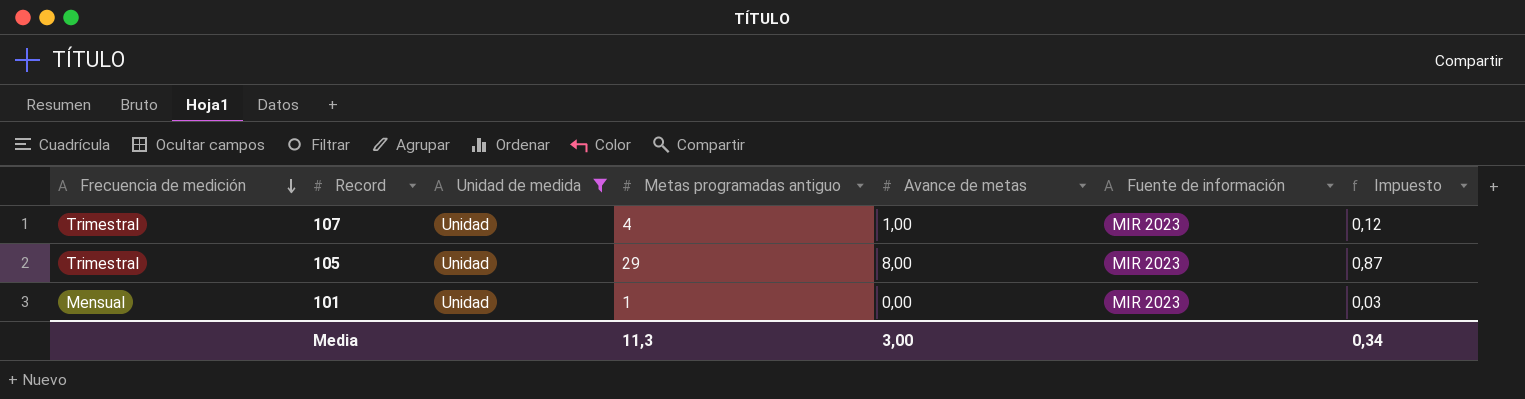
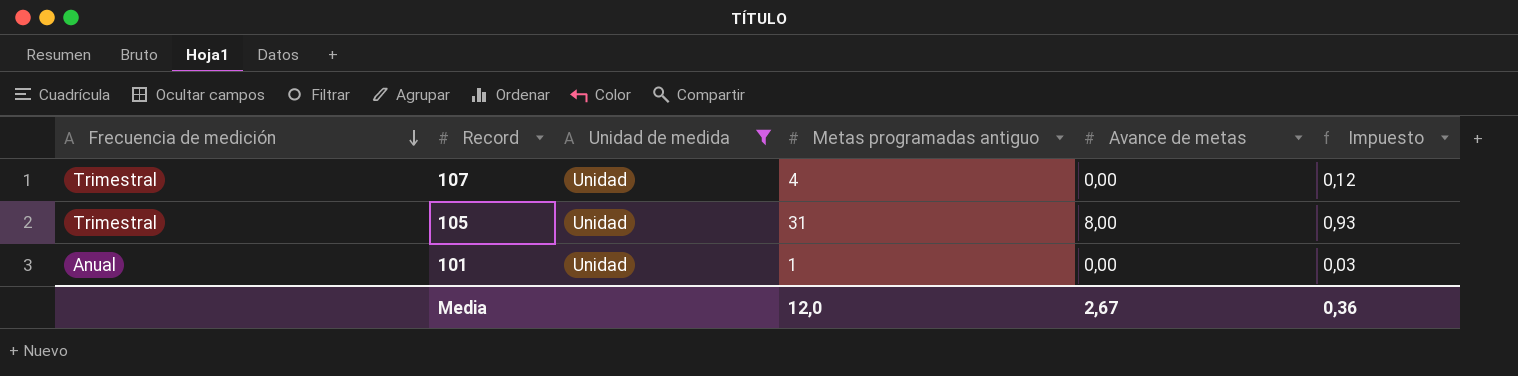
column Fuente de información | position: 6 -> none
107 | Avance de metas: 1,00 -> 0,00
105 | Metas programadas antiguo: 29 -> 31
105 | Impuesto: 0,87 -> 0,93
101 | Frecuencia de medición: Mensual -> Anual
Media | Metas programadas antiguo: 11,3 -> 12,0
Media | Avance de metas: 3,00 -> 2,67
Media | Impuesto: 0,34 -> 0,36

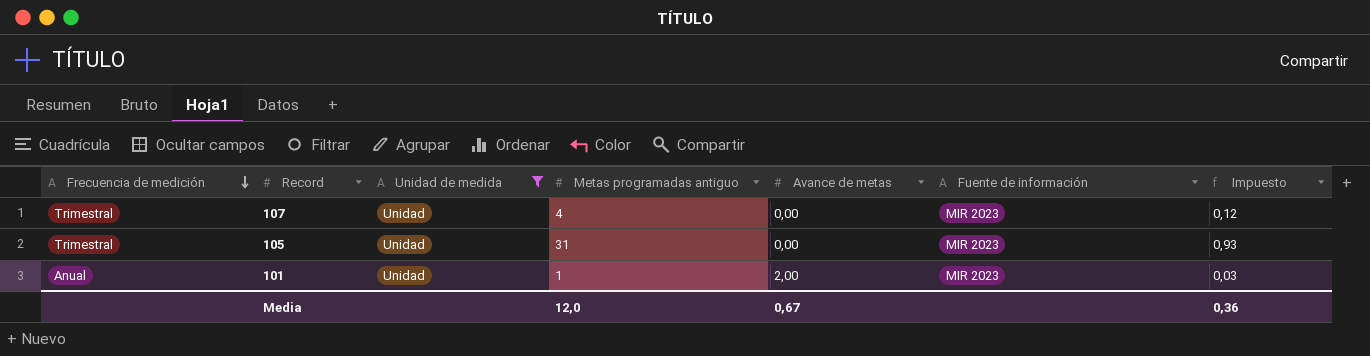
column Fuente de información | position: none -> 6
105 | Avance de metas: 8,00 -> 0,00
101 | Avance de metas: 0,00 -> 2,00
Media | Avance de metas: 2,67 -> 0,67

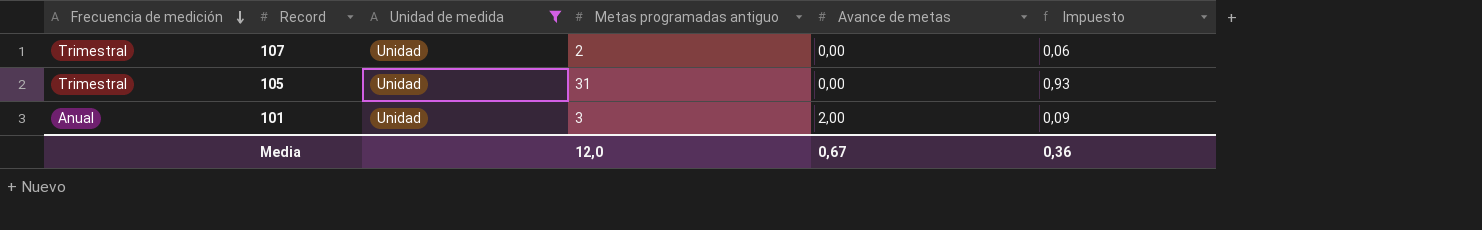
column Fuente de información | position: 6 -> none
107 | Metas programadas antiguo: 4 -> 2
107 | Impuesto: 0,12 -> 0,06
101 | Metas programadas antiguo: 1 -> 3
101 | Impuesto: 0,03 -> 0,09

